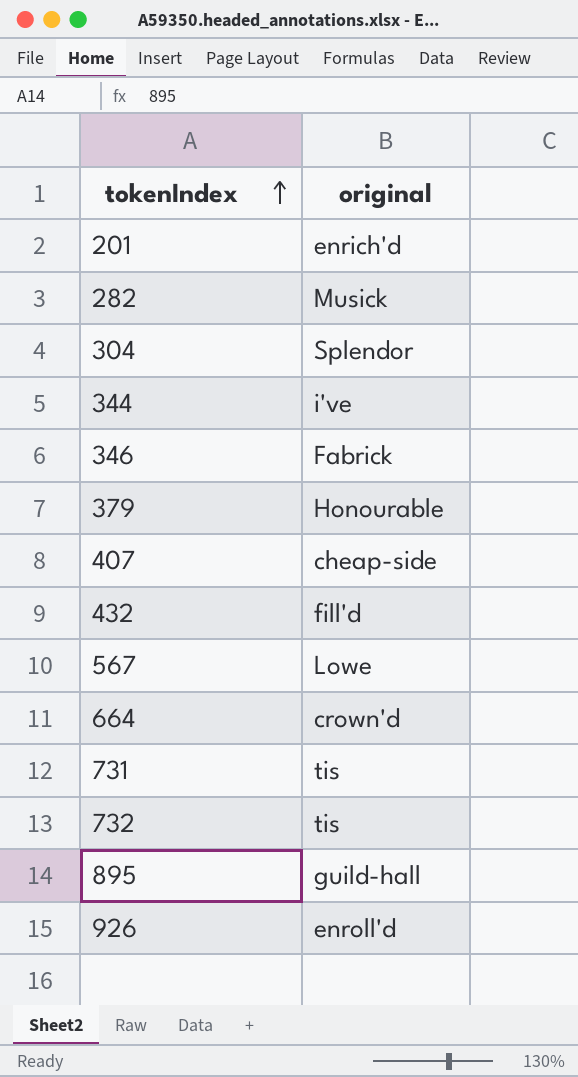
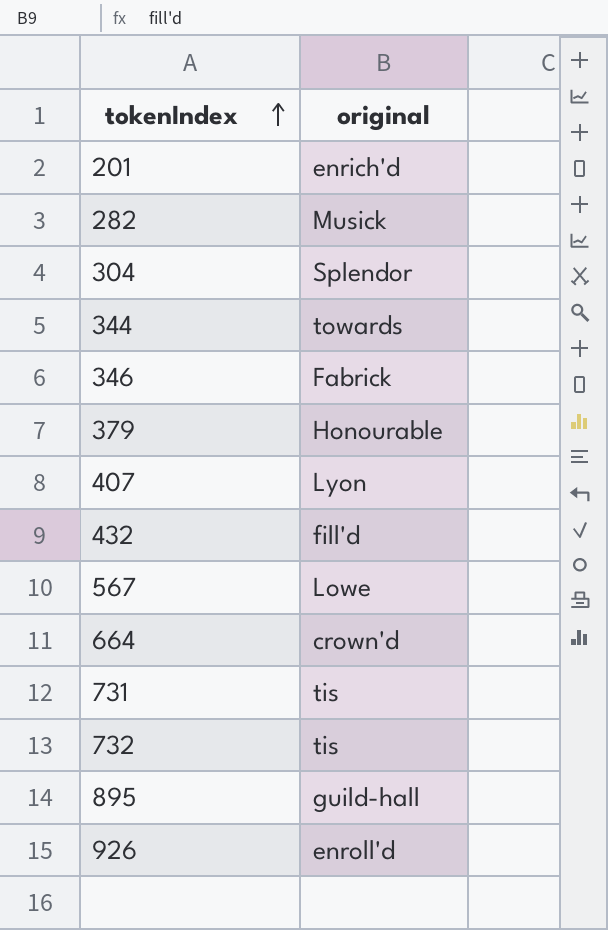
344 | original: i've -> towards
407 | original: cheap-side -> Lyon

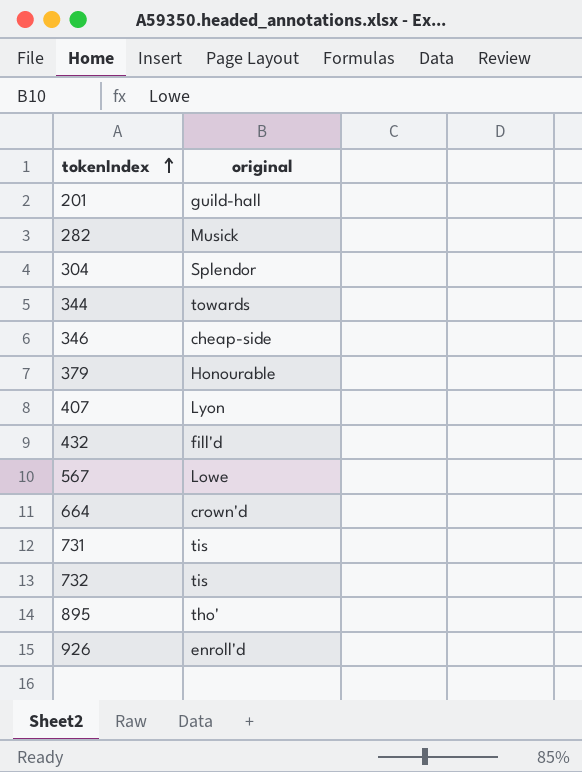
201 | original: enrich'd -> guild-hall
346 | original: Fabrick -> cheap-side
895 | original: guild-hall -> tho'

